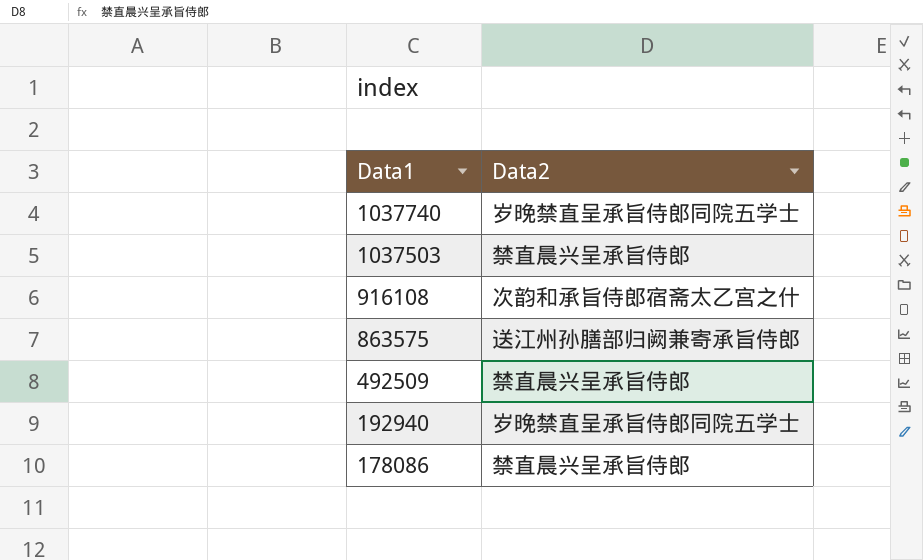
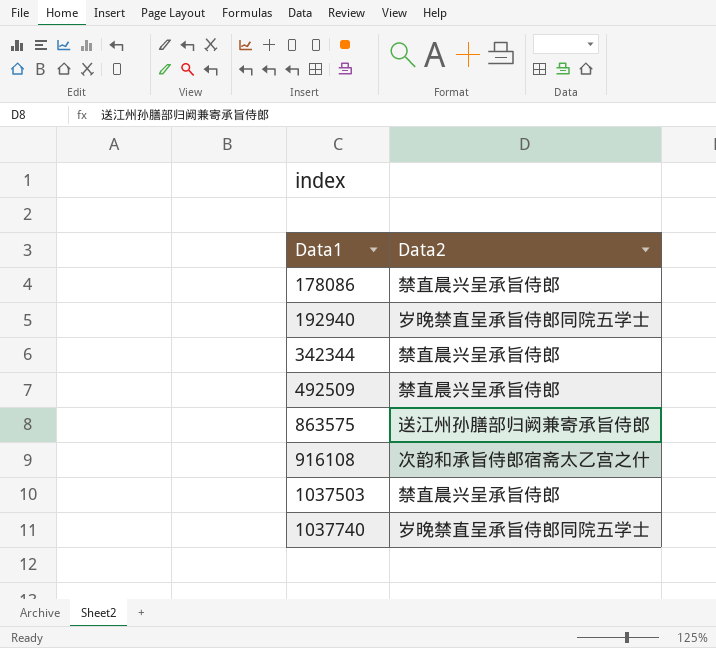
row order: Data1 descending -> Data1 ascending
row 342344: none -> 禁直晨兴呈承旨侍郎

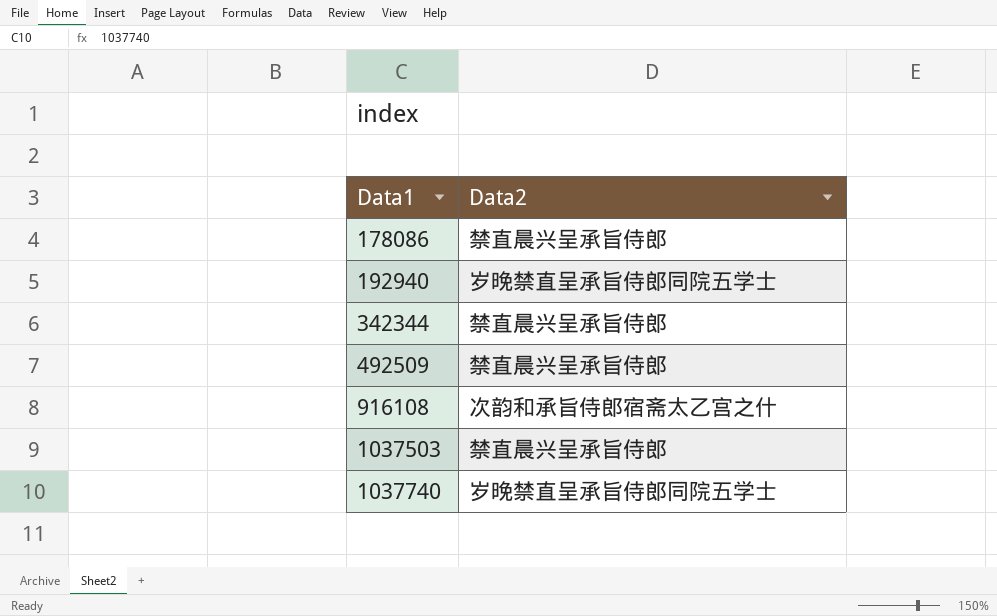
row 863575: 送江州孙膳部归阙兼寄承旨侍郎 -> none

